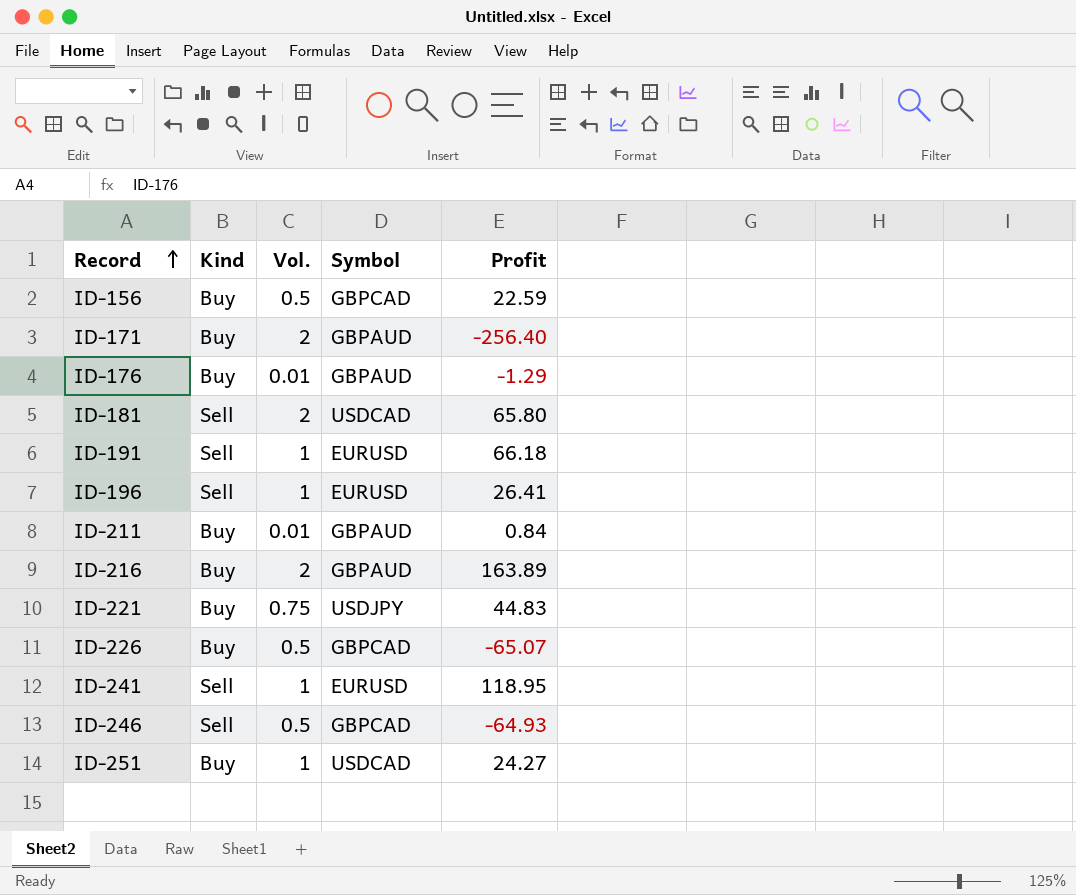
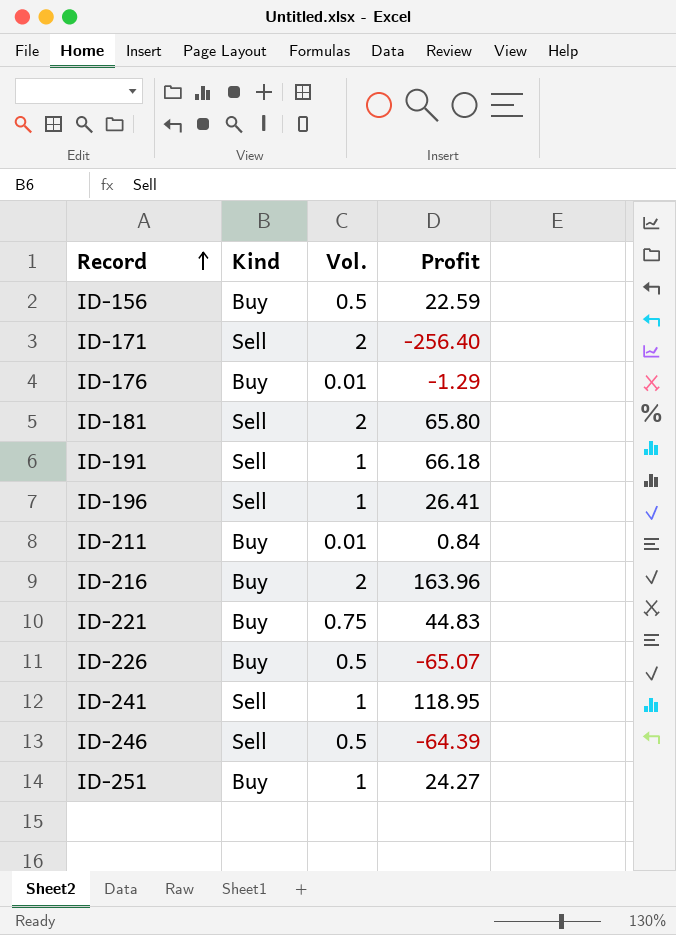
column Symbol | position: 4 -> none
ID-171 | Kind: Buy -> Sell
ID-216 | Profit: 163.89 -> 163.96
ID-246 | Profit: -64.93 -> -64.39

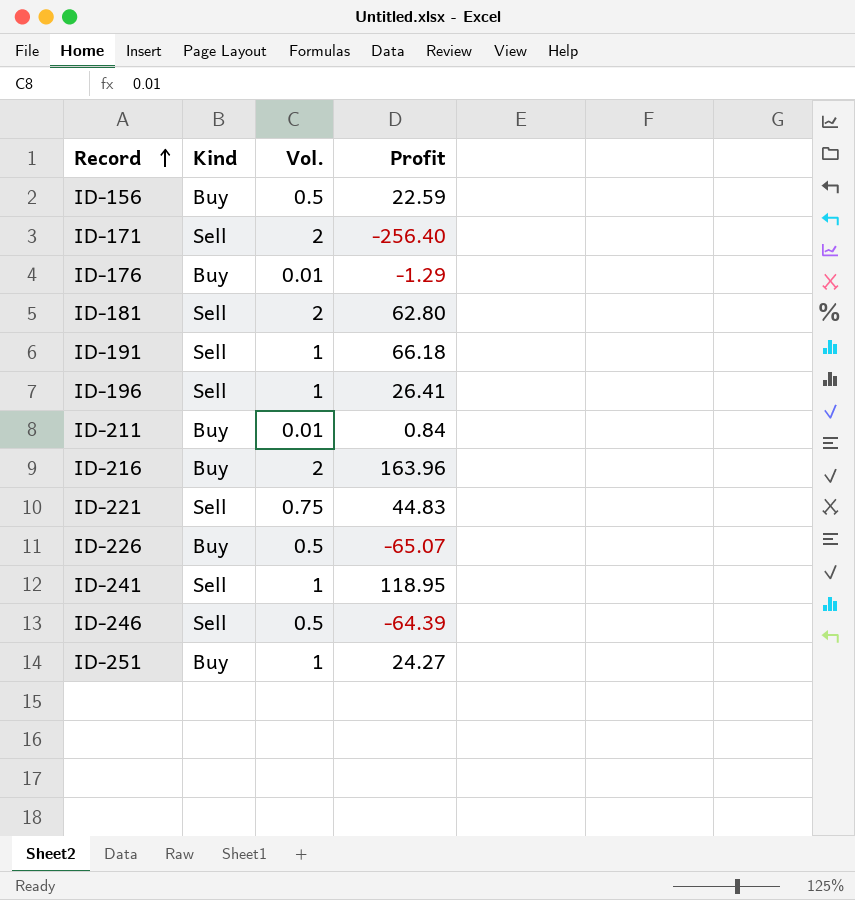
ID-181 | Profit: 65.80 -> 62.80
ID-221 | Kind: Buy -> Sell

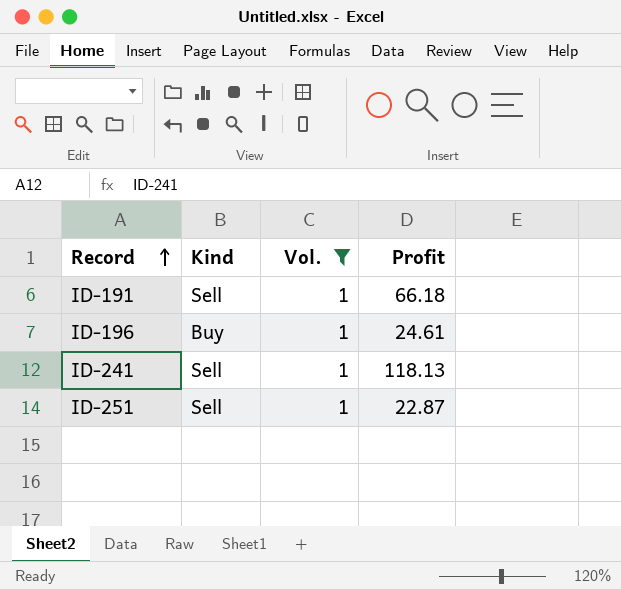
filter: none -> Vol. = 1
ID-196 | Kind: Sell -> Buy
ID-196 | Profit: 26.41 -> 24.61
ID-241 | Profit: 118.95 -> 118.13
ID-251 | Kind: Buy -> Sell
ID-251 | Profit: 24.27 -> 22.87

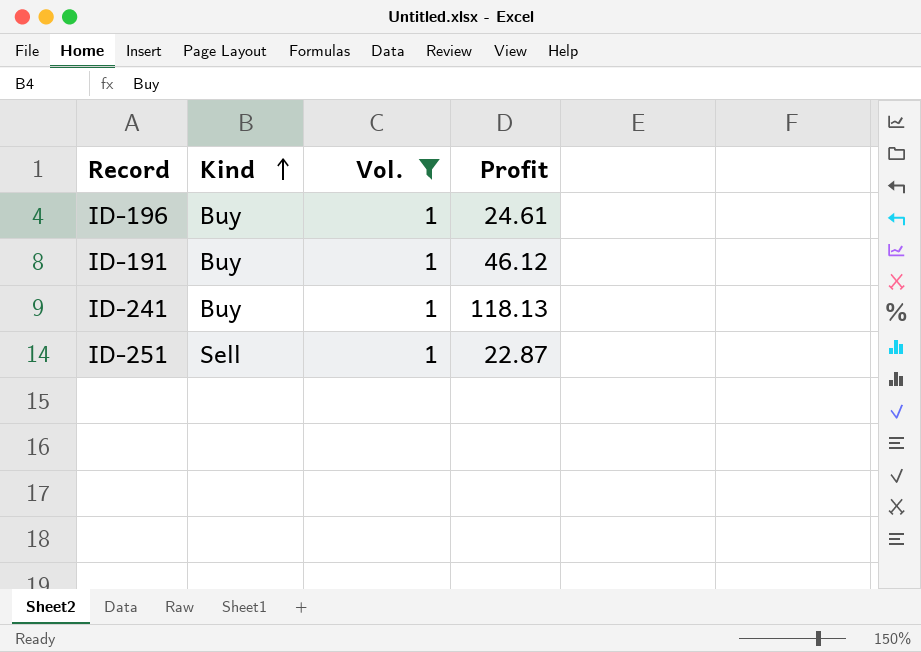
row order: Record ascending -> Kind ascending
ID-191 | Kind: Sell -> Buy
ID-191 | Profit: 66.18 -> 46.12
ID-241 | Kind: Sell -> Buy

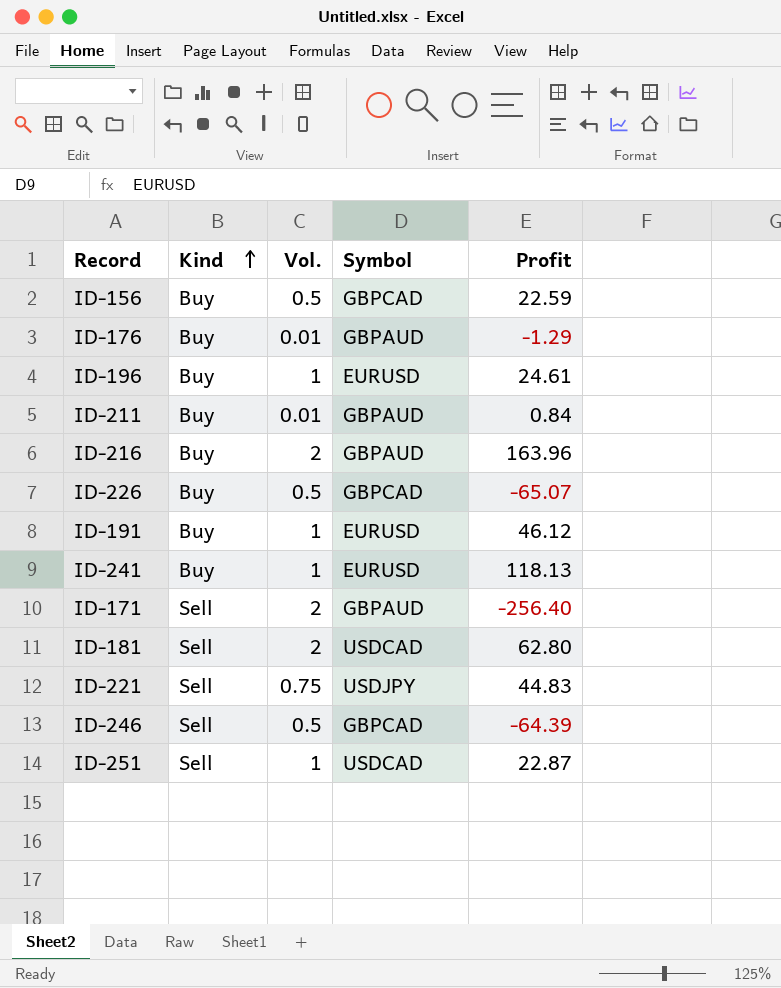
filter: Vol. = 1 -> none
column Symbol | position: none -> 4

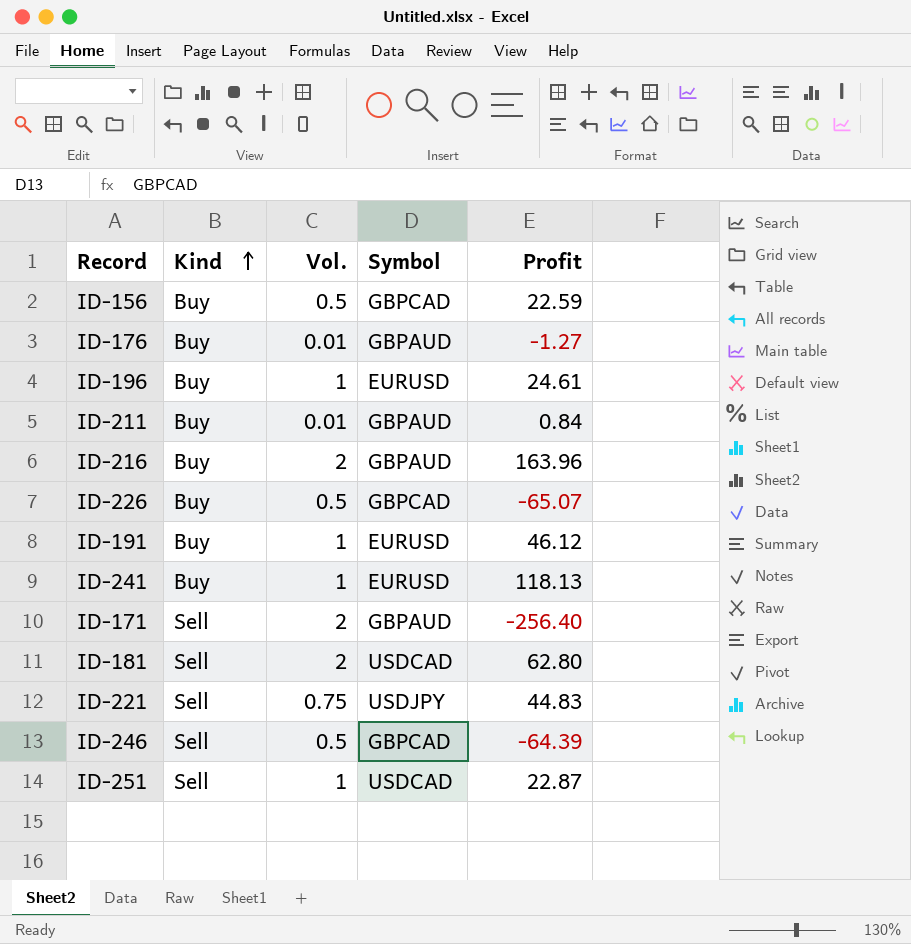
ID-176 | Profit: -1.29 -> -1.27

